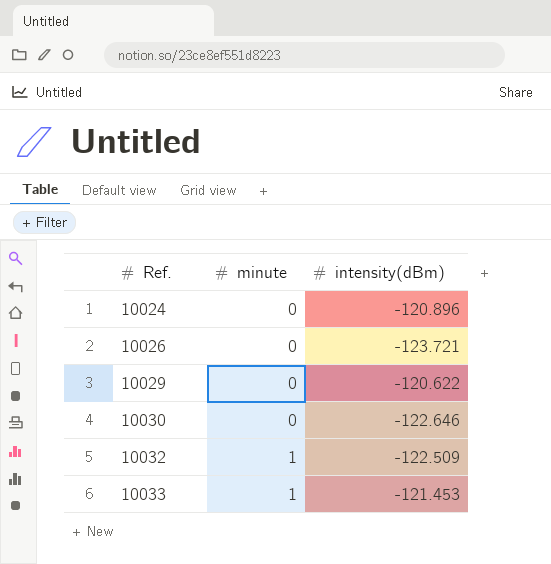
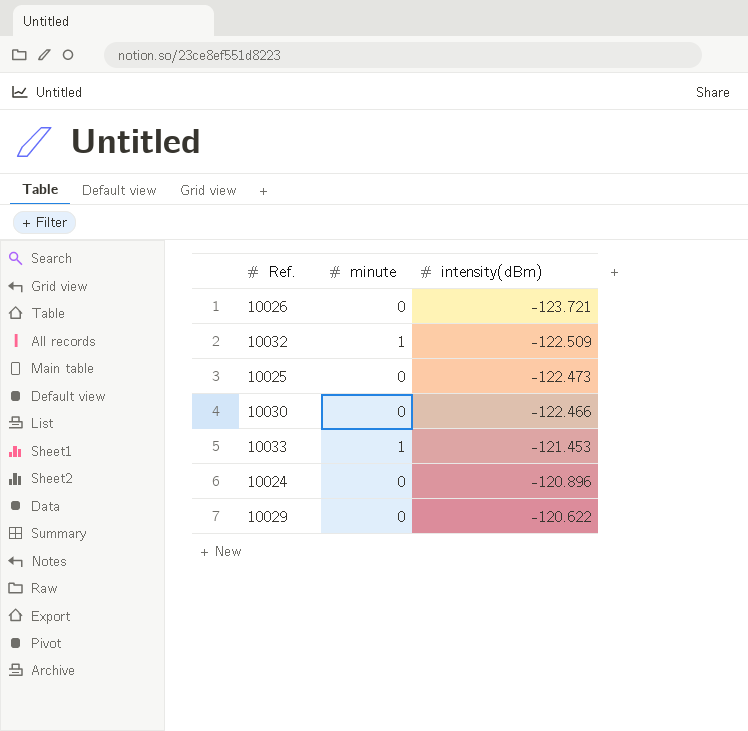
row order: Ref. ascending -> intensity(dBm) ascending
row 10025: none -> 0 | -122.473
10030 | intensity(dBm): -122.646 -> -122.466

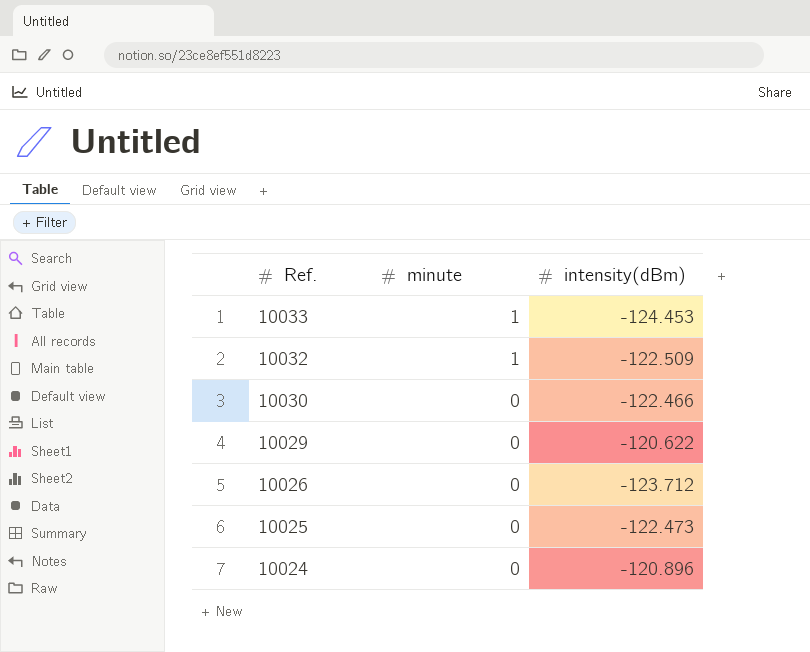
row order: intensity(dBm) ascending -> Ref. descending
10033 | intensity(dBm): -121.453 -> -124.453
10026 | intensity(dBm): -123.721 -> -123.712

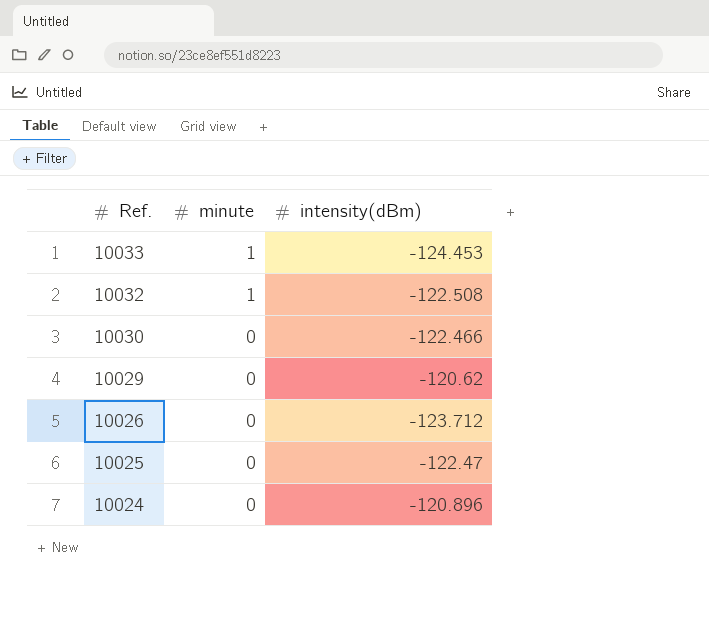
10032 | intensity(dBm): -122.509 -> -122.508
10029 | intensity(dBm): -120.622 -> -120.62
10025 | intensity(dBm): -122.473 -> -122.47

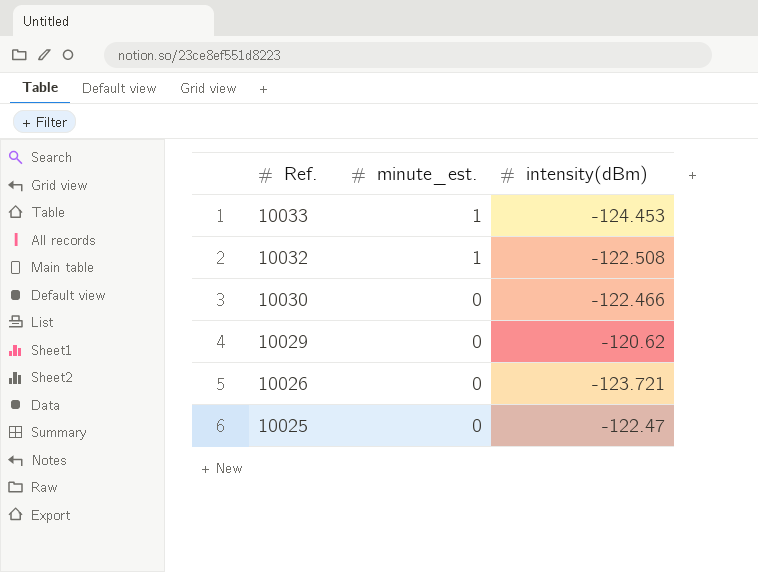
column name: minute -> minute_est.
row 10024: 0 | -120.896 -> none
10026 | intensity(dBm): -123.712 -> -123.721

